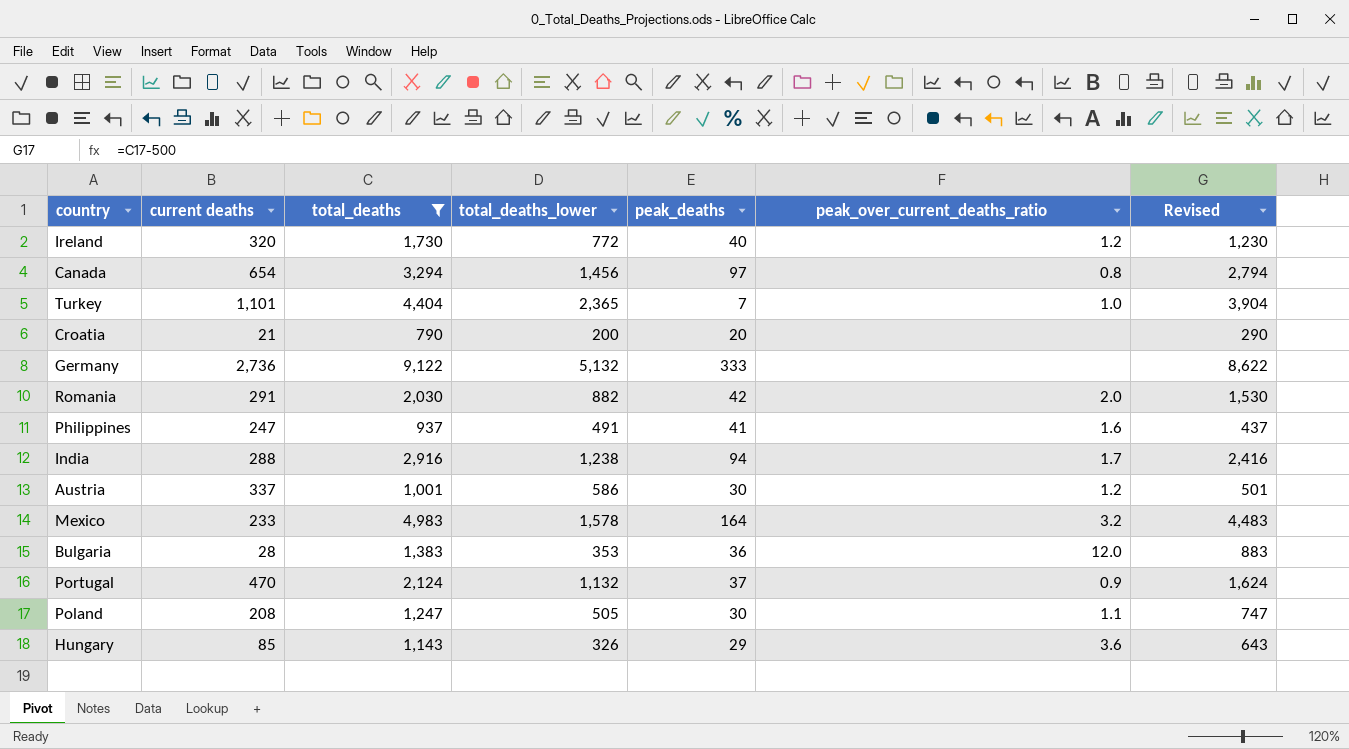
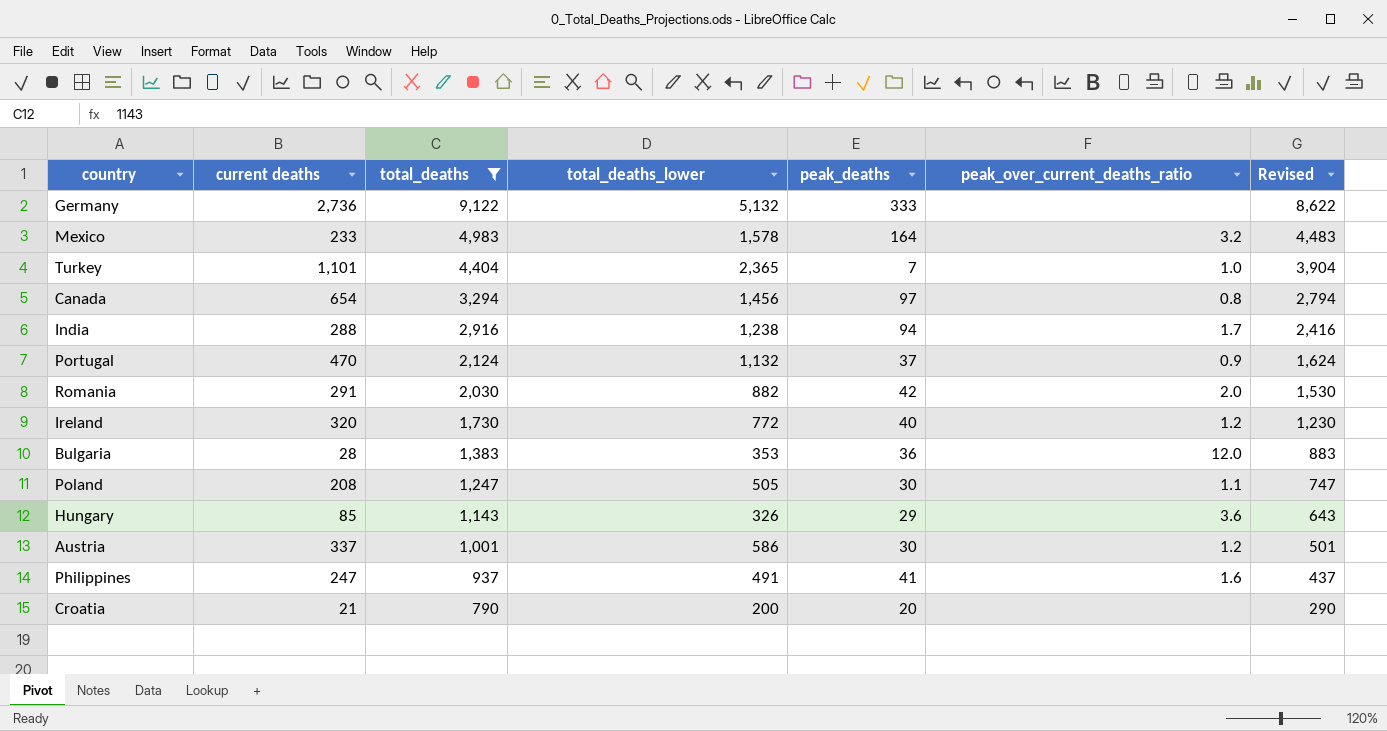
row order: none -> total_deaths descending

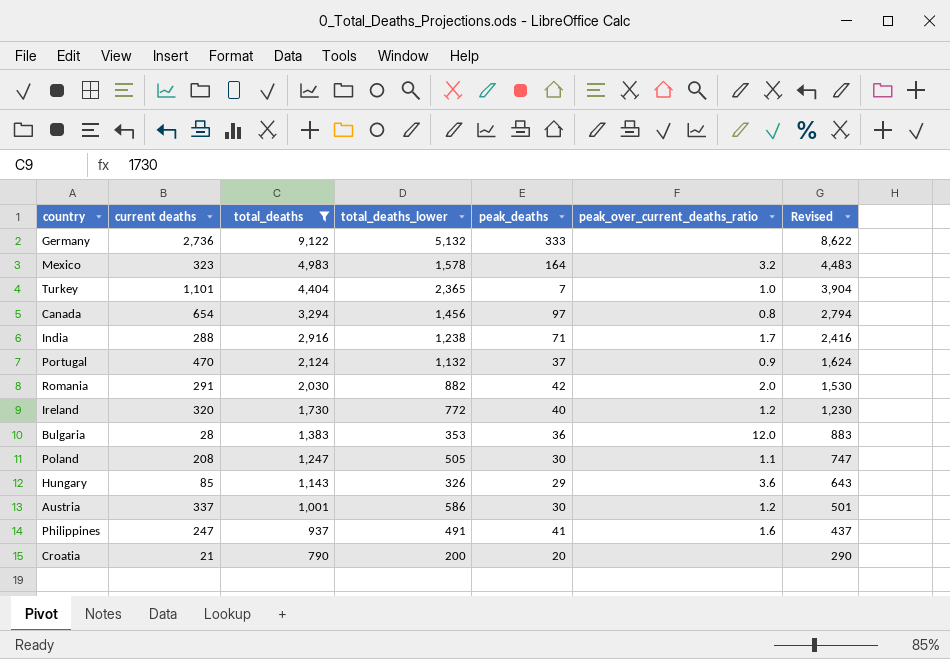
Mexico | current deaths: 233 -> 323
India | peak_deaths: 94 -> 71

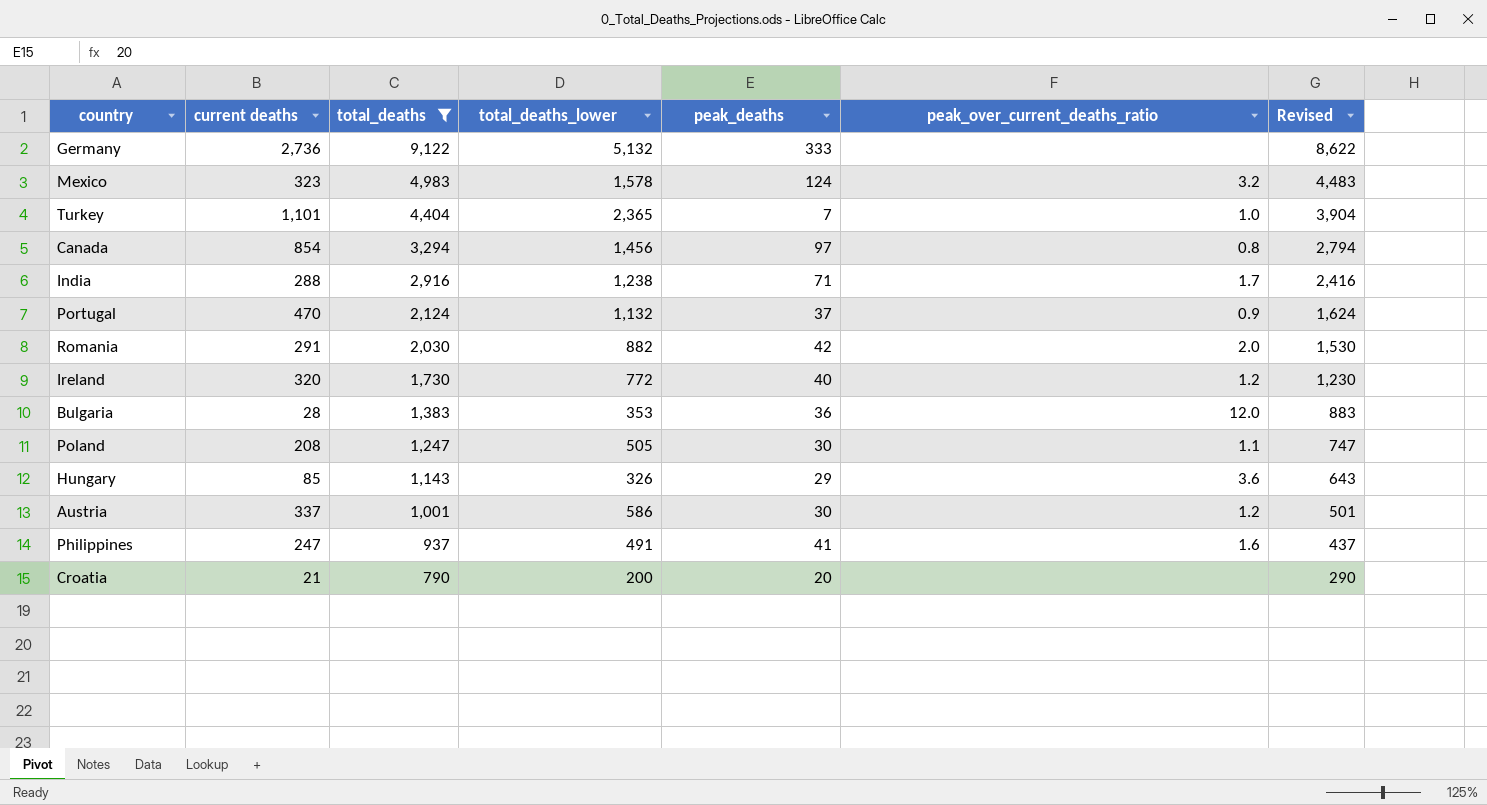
Mexico | peak_deaths: 164 -> 124
Canada | current deaths: 654 -> 854

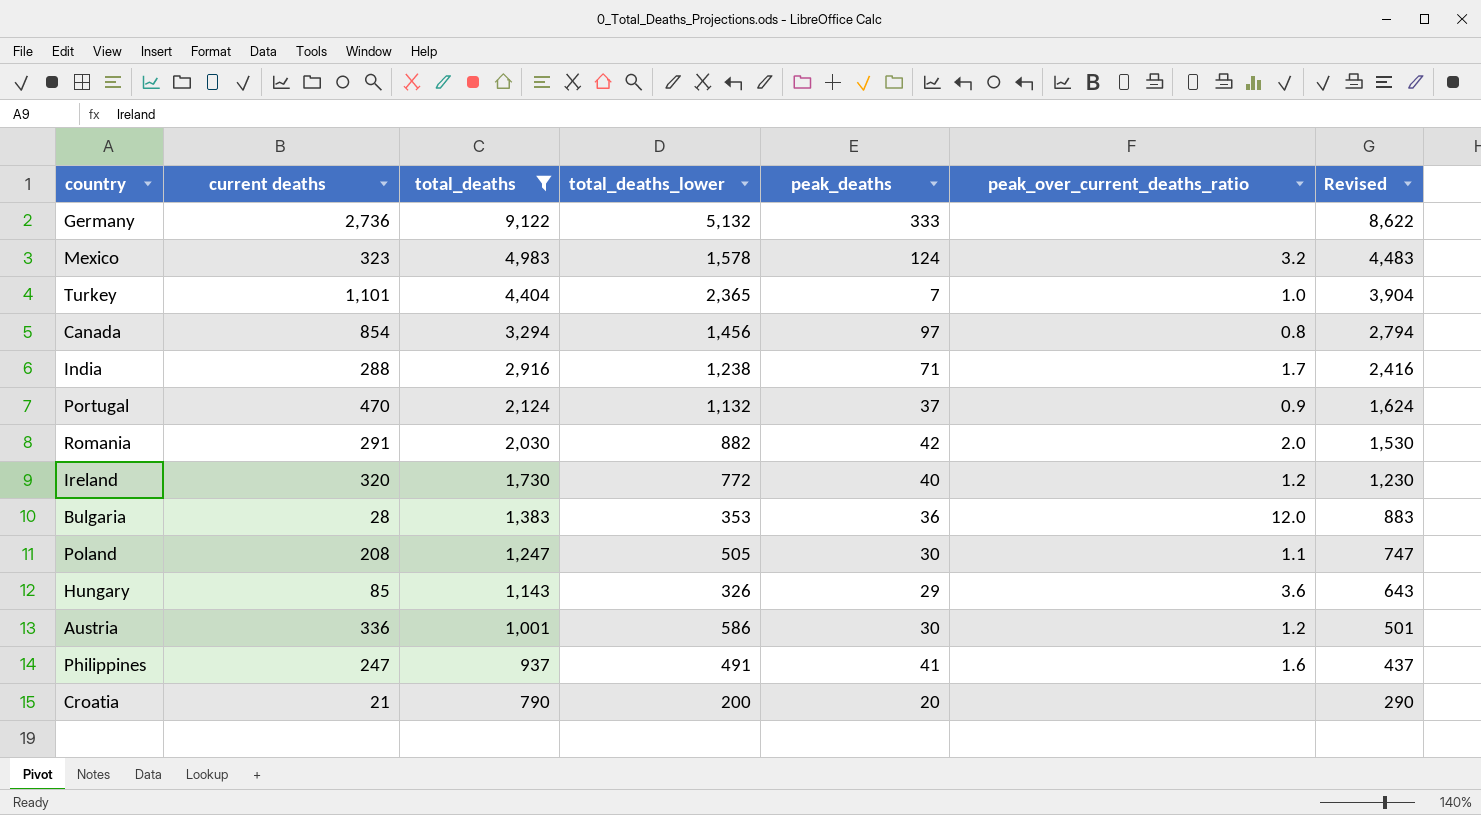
Austria | current deaths: 337 -> 336

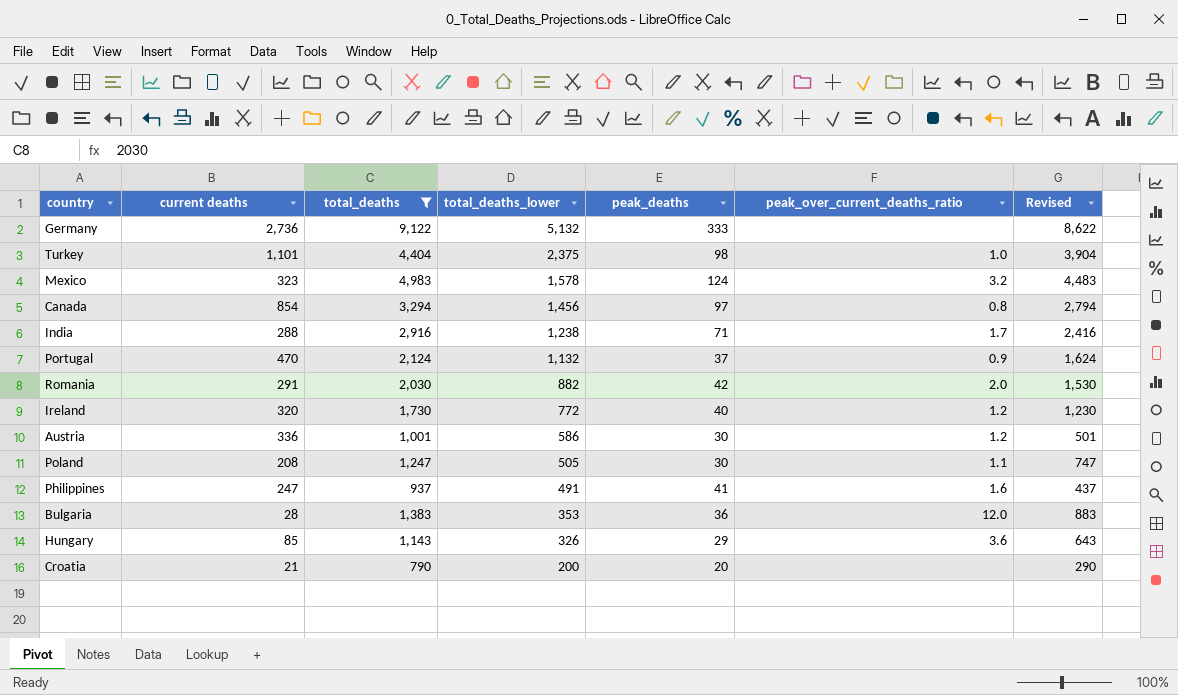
row order: total_deaths descending -> total_deaths_lower descending
Turkey | total_deaths_lower: 2,365 -> 2,375
Turkey | peak_deaths: 7 -> 98

